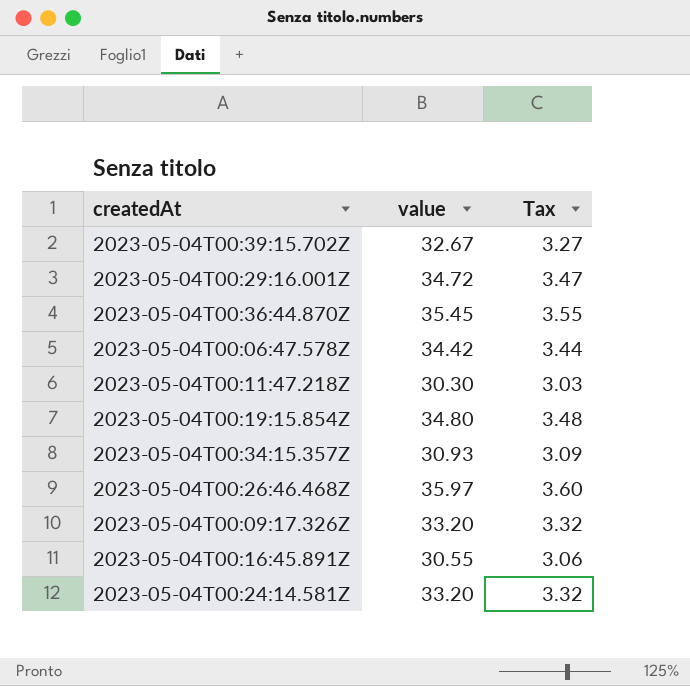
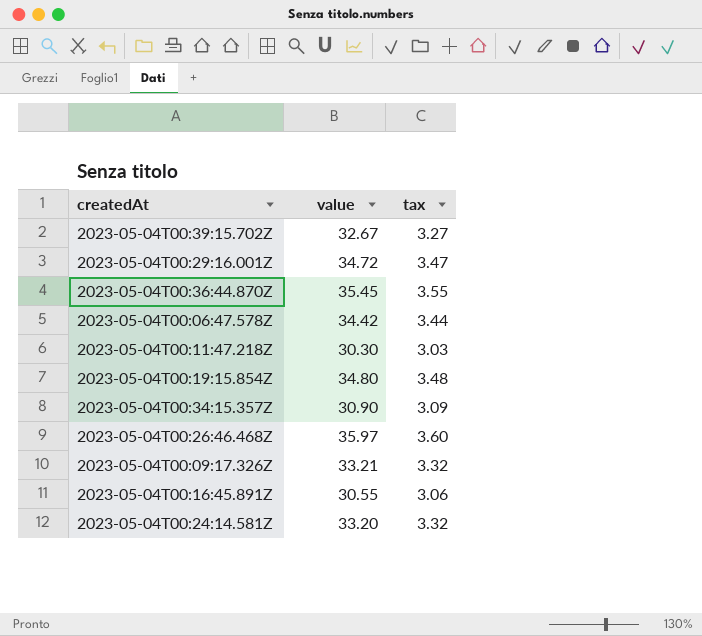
column name: Tax -> tax
2023-05-04T00:34:15.357Z | value: 30.93 -> 30.90
2023-05-04T00:09:17.326Z | value: 33.20 -> 33.21

